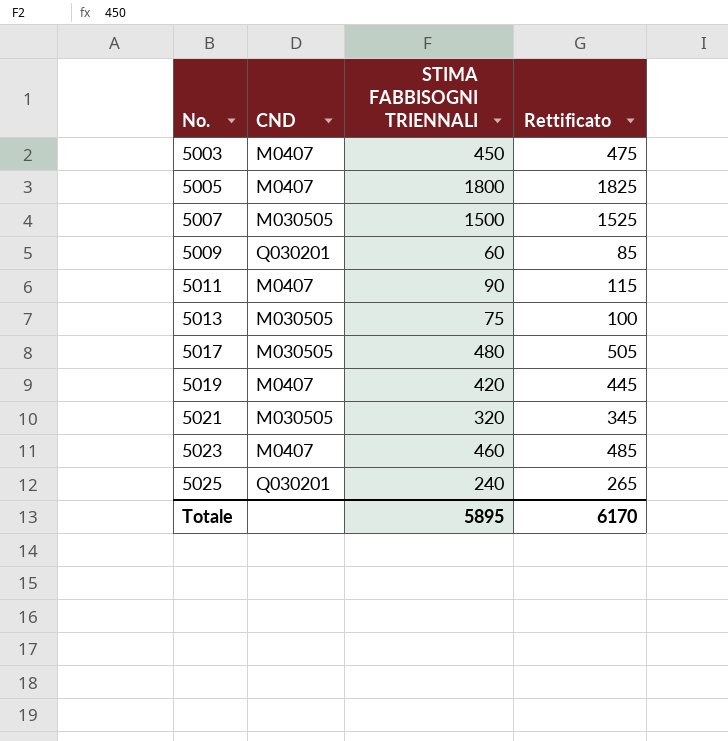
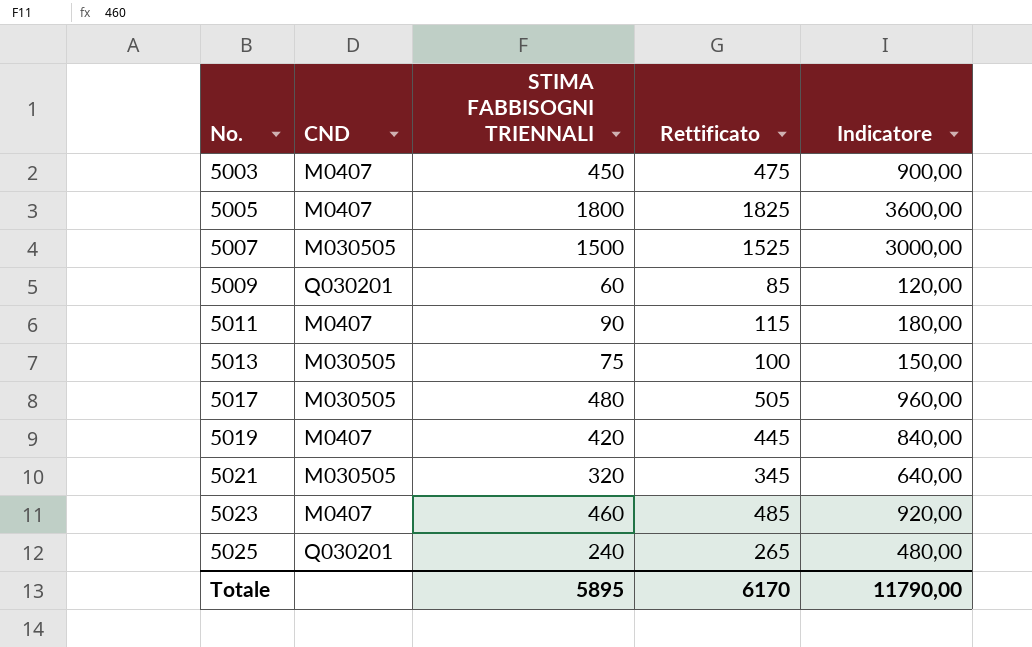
column Indicatore | formula: none -> [STIMA FABBISOGNI TRIENNALI] * 2

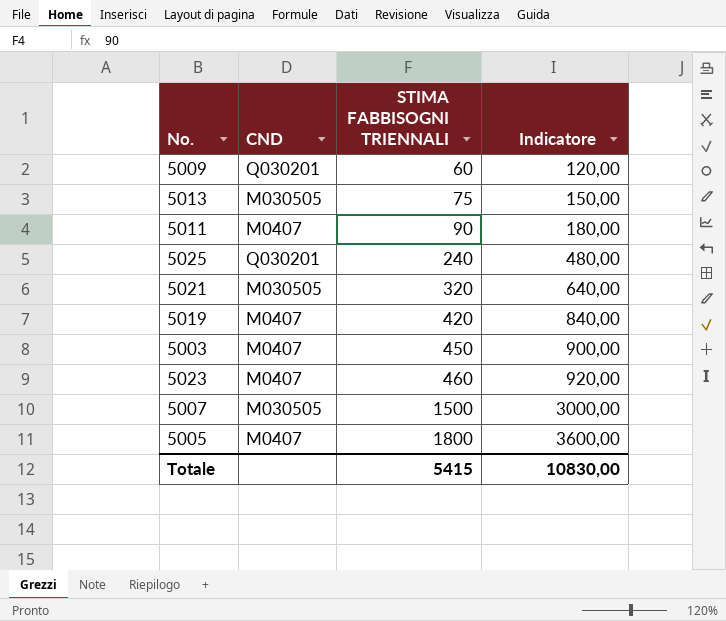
row order: No. ascending -> STIMA FABBISOGNI TRIENNALI ascending
column Rettificato | formula: [STIMA FABBISOGNI TRIENNALI] + 25 -> none
row 5017: M030505 | 480 | 505 | 960,00 -> none
Totale | STIMA FABBISOGNI TRIENNALI: 5895 -> 5415
Totale | Indicatore: 11790,00 -> 10830,00

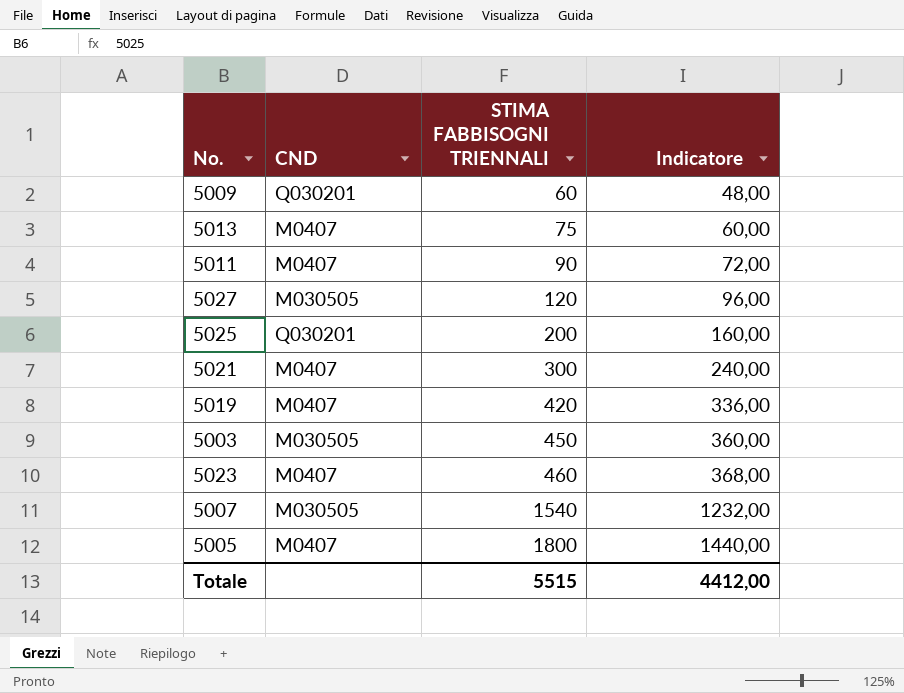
column Indicatore | formula: [STIMA FABBISOGNI TRIENNALI] * 2 -> [STIMA FABBISOGNI TRIENNALI] * 0,8
5013 | CND: M030505 -> M0407
row 5027: none -> M030505 | 120 | 96,00
5025 | STIMA FABBISOGNI TRIENNALI: 240 -> 200
5021 | CND: M030505 -> M0407
5021 | STIMA FABBISOGNI TRIENNALI: 320 -> 300
5003 | CND: M0407 -> M030505
5007 | STIMA FABBISOGNI TRIENNALI: 1500 -> 1540
Totale | STIMA FABBISOGNI TRIENNALI: 5415 -> 5515
Totale | Indicatore: 10830,00 -> 4412,00

